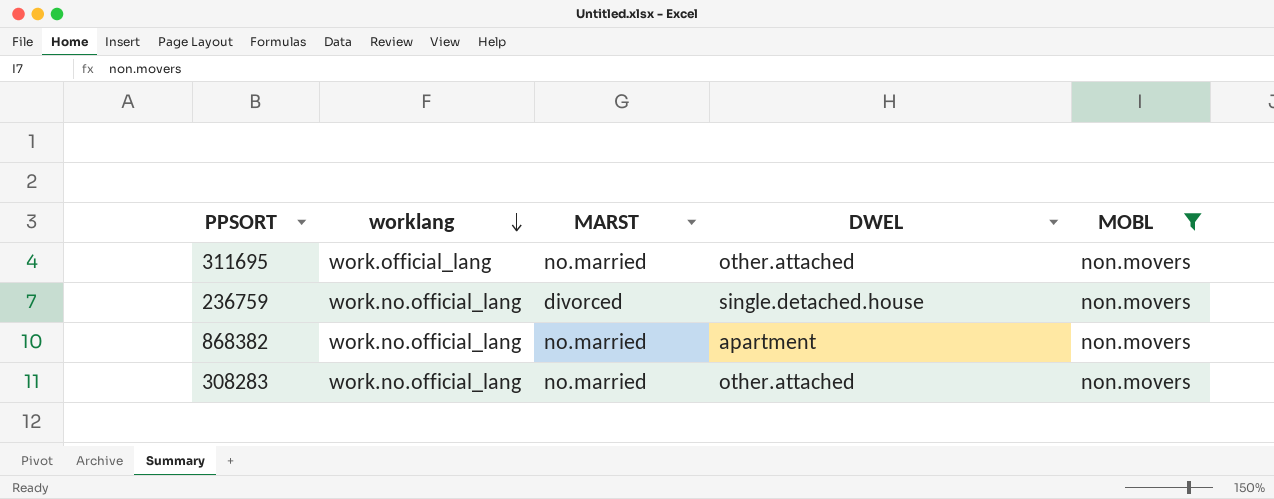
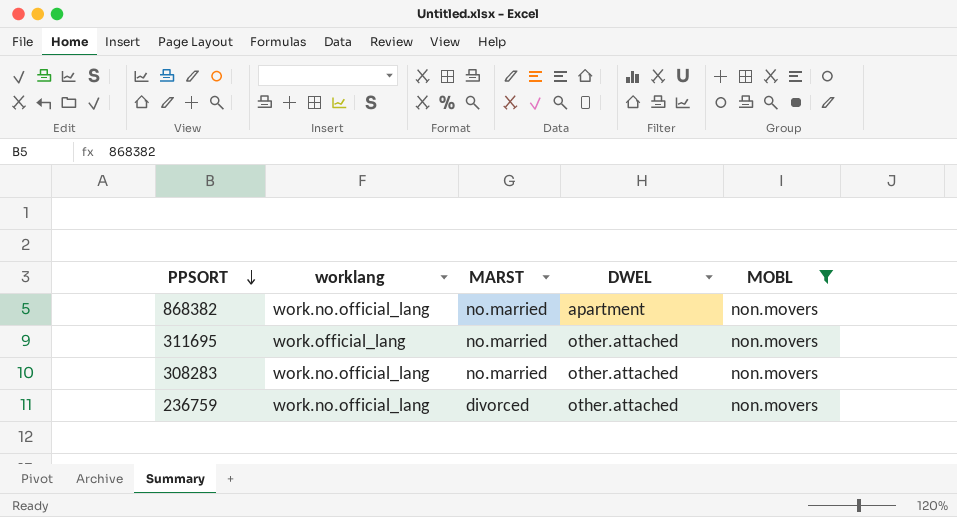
row order: worklang descending -> PPSORT descending
236759 | DWEL: single.detached.house -> other.attached

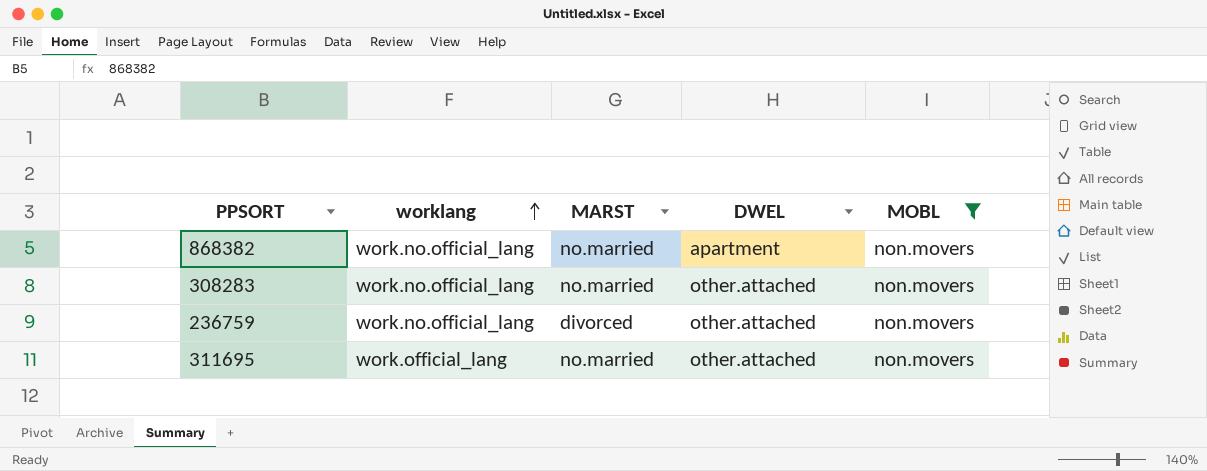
row order: PPSORT descending -> worklang ascending

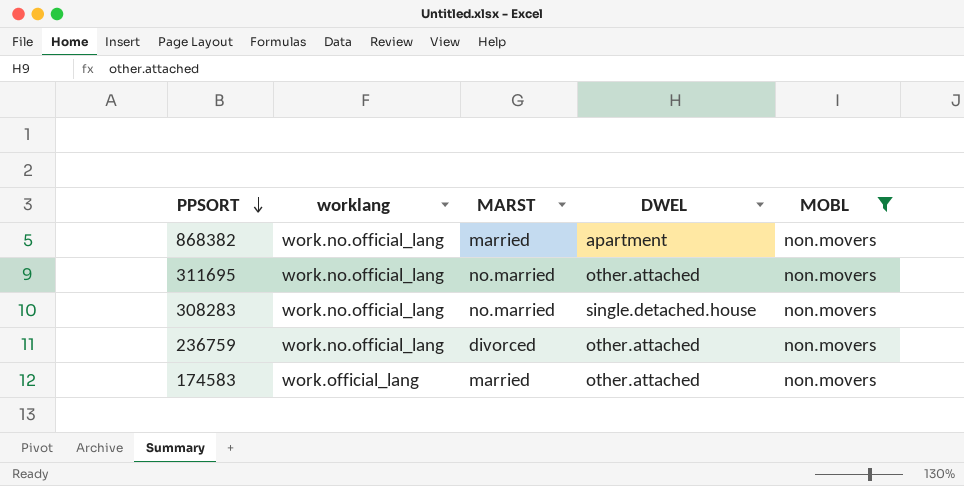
row order: worklang ascending -> PPSORT descending
868382 | MARST: no.married -> married
311695 | worklang: work.official_lang -> work.no.official_lang
308283 | DWEL: other.attached -> single.detached.house
row 174583: none -> work.official_lang | married | other.attached | non.movers

